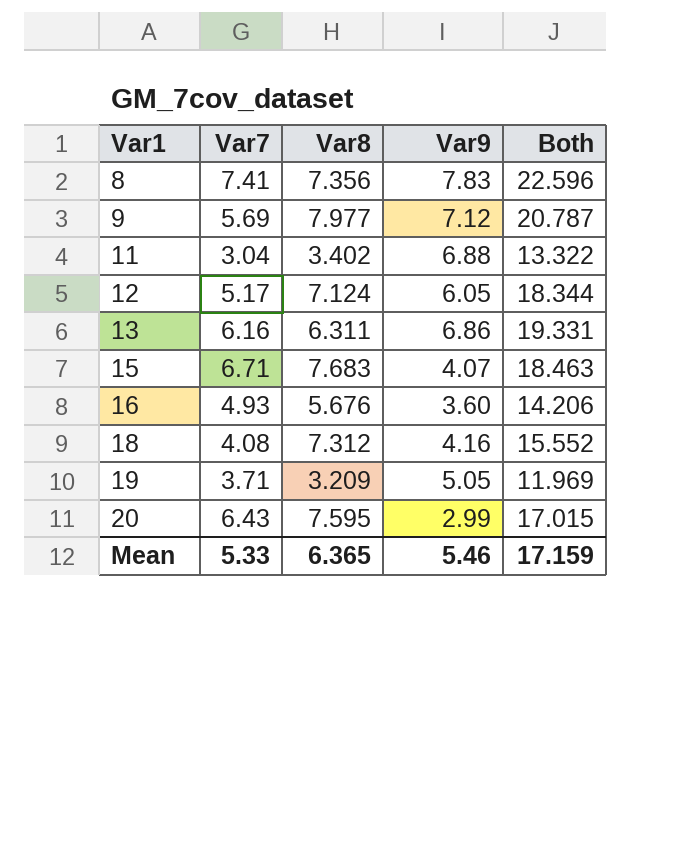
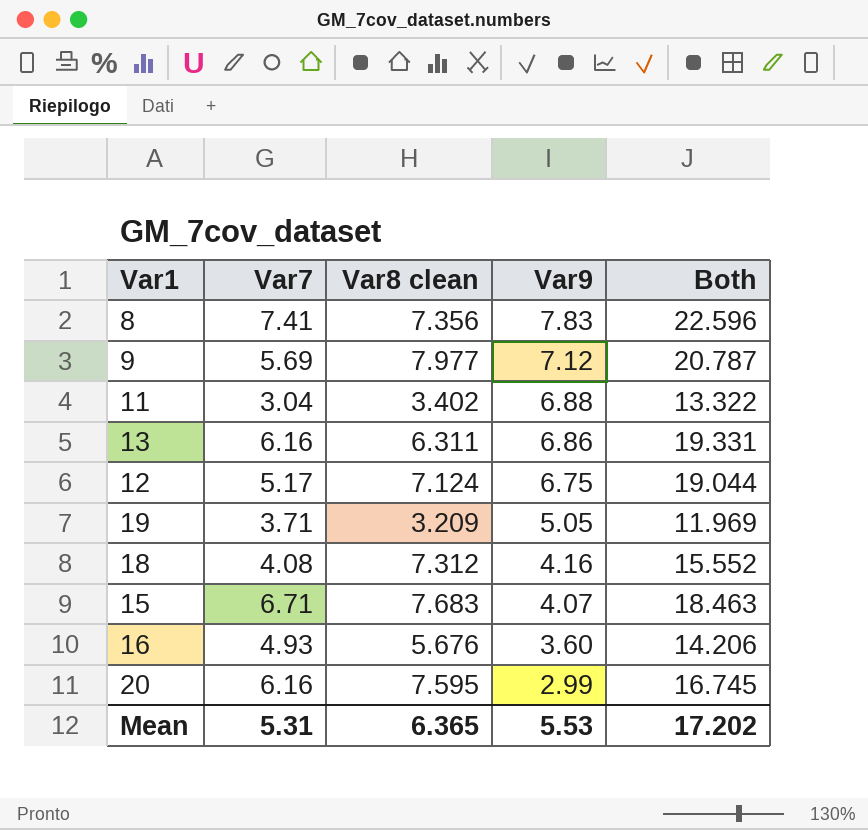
row order: Var1 ascending -> Var9 descending
column name: Var8 -> Var8 clean
12 | Var9: 6.05 -> 6.75
12 | Both: 18.344 -> 19.044
20 | Var7: 6.43 -> 6.16
20 | Both: 17.015 -> 16.745
Mean | Var7: 5.33 -> 5.31
Mean | Var9: 5.46 -> 5.53
Mean | Both: 17.159 -> 17.202

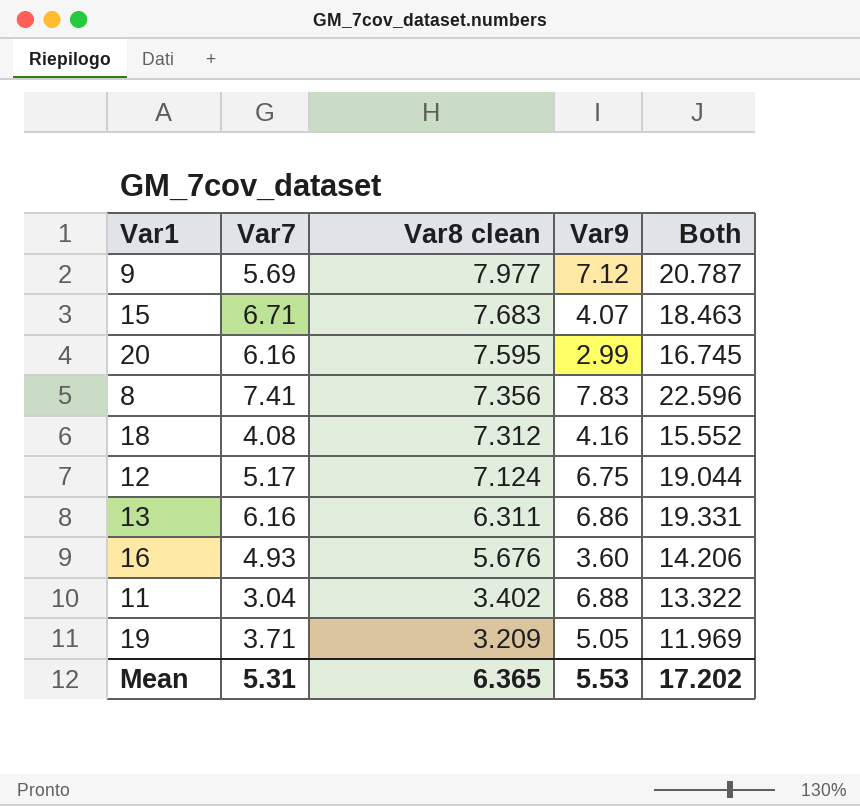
row order: Var9 descending -> Var8 clean descending

